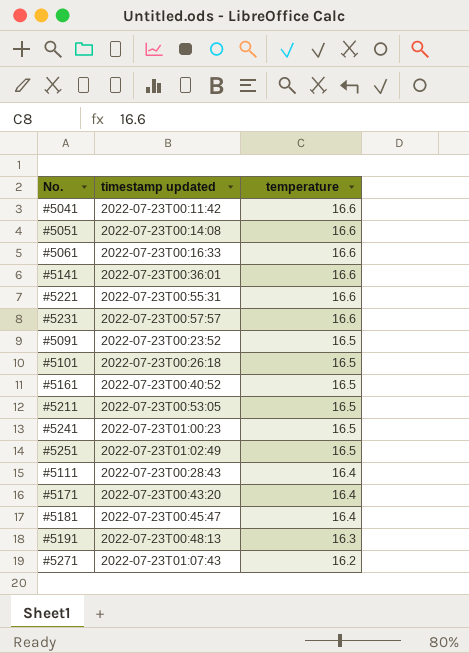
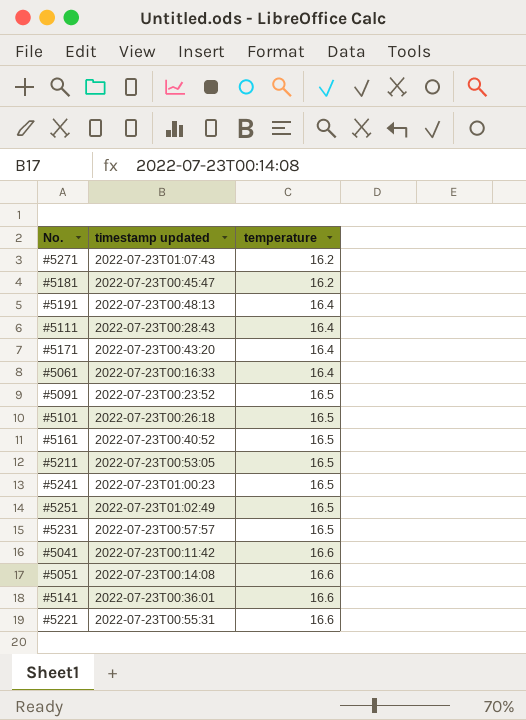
row order: temperature descending -> temperature ascending
#5181 | temperature: 16.4 -> 16.2
#5191 | temperature: 16.3 -> 16.4
#5061 | temperature: 16.6 -> 16.4
#5231 | temperature: 16.6 -> 16.5

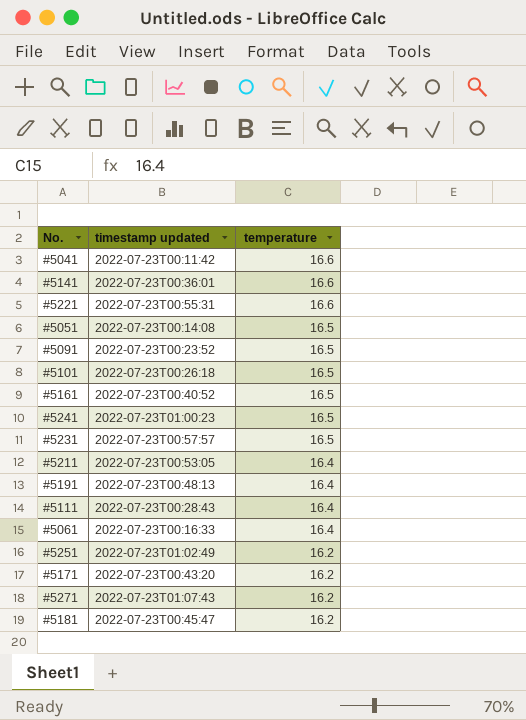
row order: temperature ascending -> temperature descending
#5051 | temperature: 16.6 -> 16.5
#5211 | temperature: 16.5 -> 16.4
#5251 | temperature: 16.5 -> 16.2
#5171 | temperature: 16.4 -> 16.2

